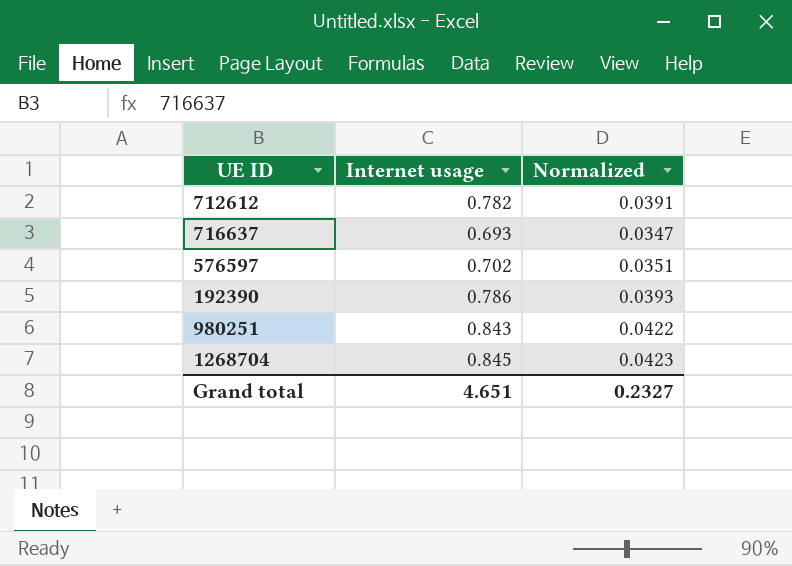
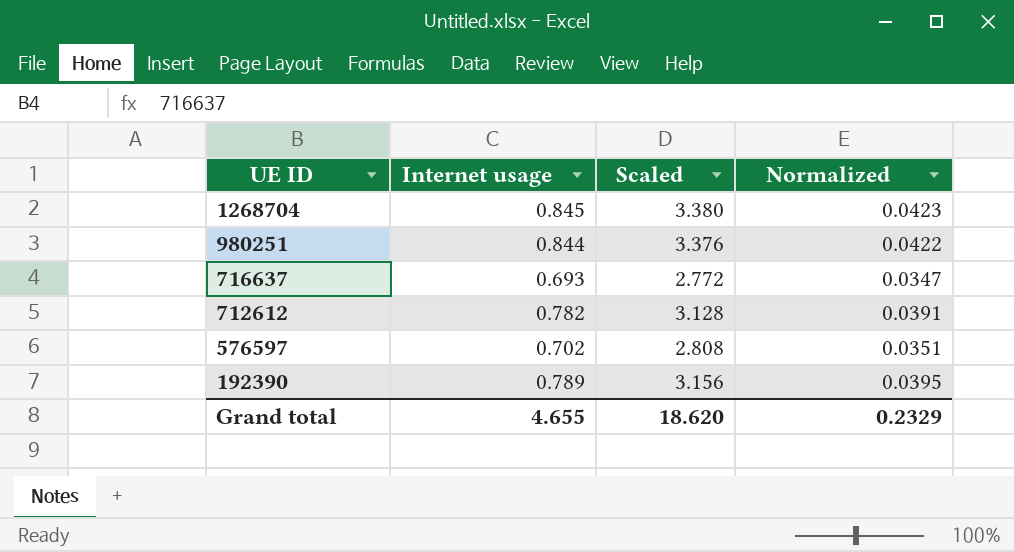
row order: none -> UE ID descending
column Scaled | formula: none -> [Internet usage] * 4
980251 | Internet usage: 0.843 -> 0.844
192390 | Internet usage: 0.786 -> 0.789
192390 | Normalized: 0.0393 -> 0.0395
Grand total | Internet usage: 4.651 -> 4.655
Grand total | Normalized: 0.2327 -> 0.2329

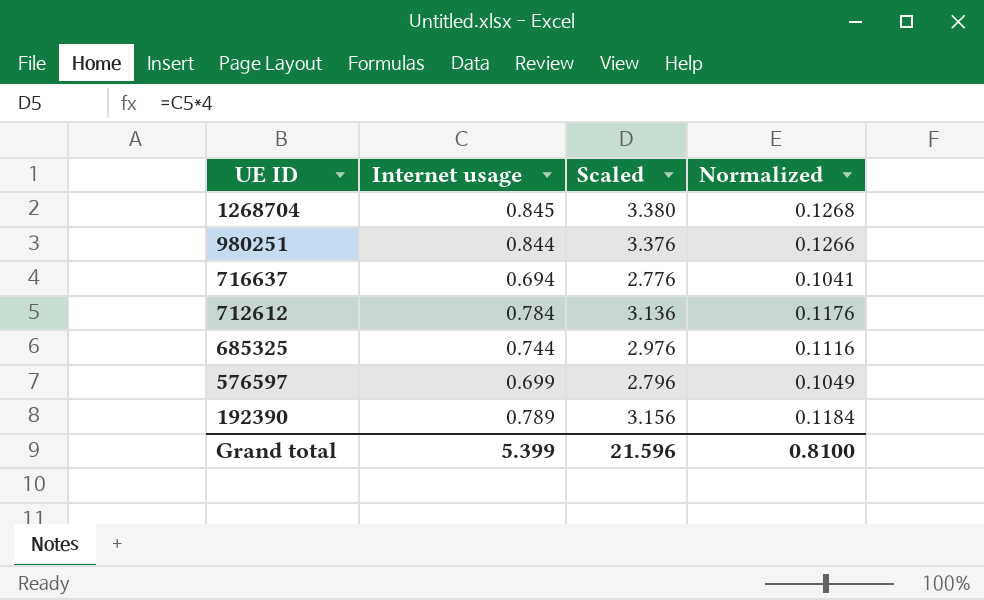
column Normalized | formula: [Internet usage] * 0.05 -> [Internet usage] * 0.15
716637 | Internet usage: 0.693 -> 0.694
716637 | Scaled: 2.772 -> 2.776
712612 | Internet usage: 0.782 -> 0.784
712612 | Scaled: 3.128 -> 3.136
row 685325: none -> 0.744 | 2.976 | 0.1116
576597 | Internet usage: 0.702 -> 0.699
576597 | Scaled: 2.808 -> 2.796
Grand total | Internet usage: 4.655 -> 5.399
Grand total | Scaled: 18.620 -> 21.596
Grand total | Normalized: 0.2329 -> 0.8100

